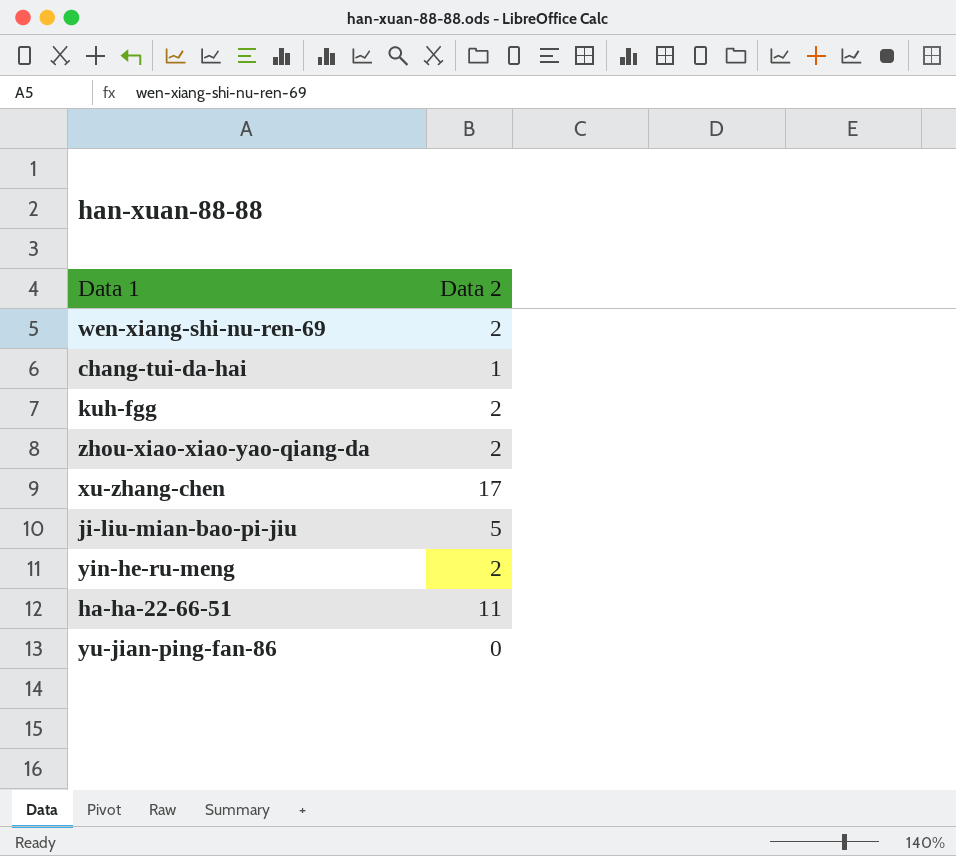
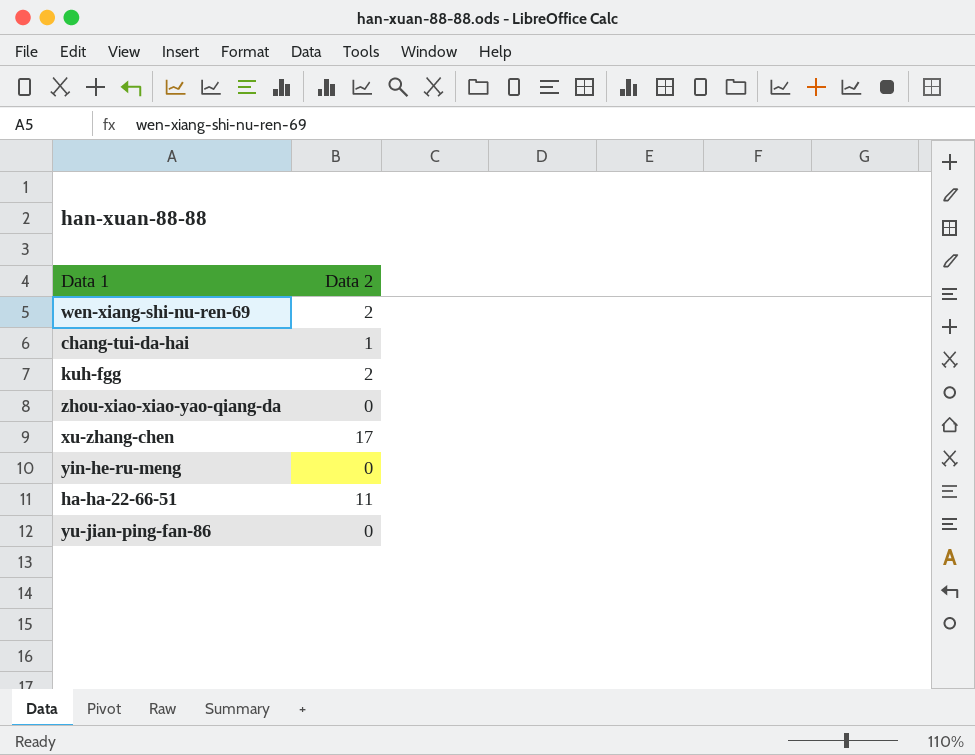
row ji-liu-mian-bao-pi-jiu: 5 -> none
zhou-xiao-xiao-yao-qiang-da | Data 2: 2 -> 0
yin-he-ru-meng | Data 2: 2 -> 0

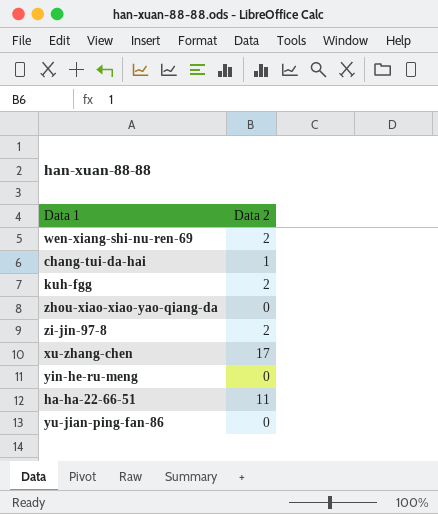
row zi-jin-97-8: none -> 2

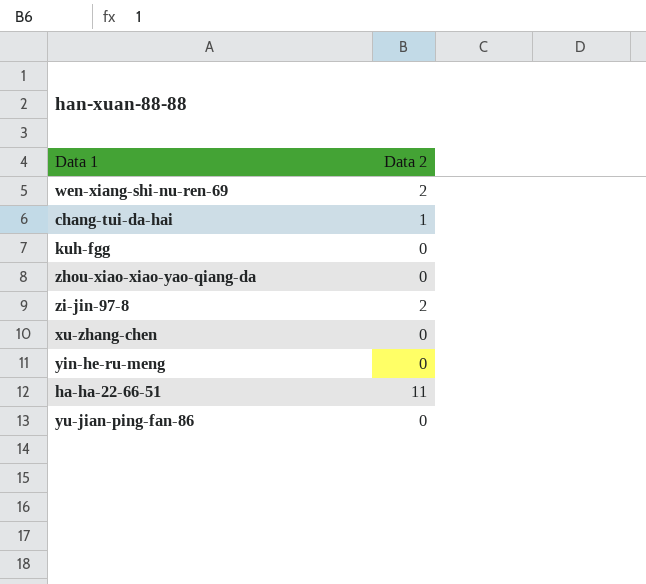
kuh-fgg | Data 2: 2 -> 0
xu-zhang-chen | Data 2: 17 -> 0

